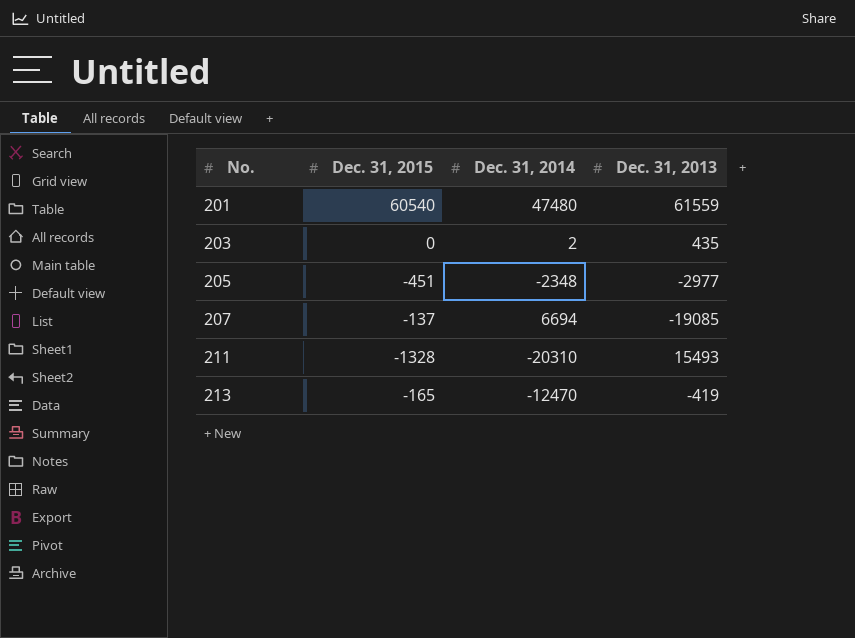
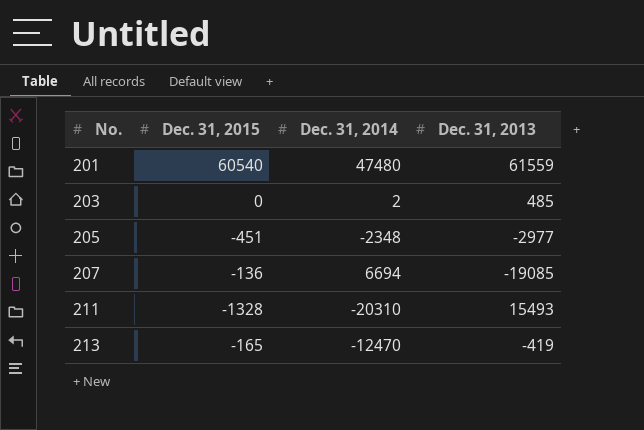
203 | Dec. 31, 2013: 435 -> 485
207 | Dec. 31, 2015: -137 -> -136

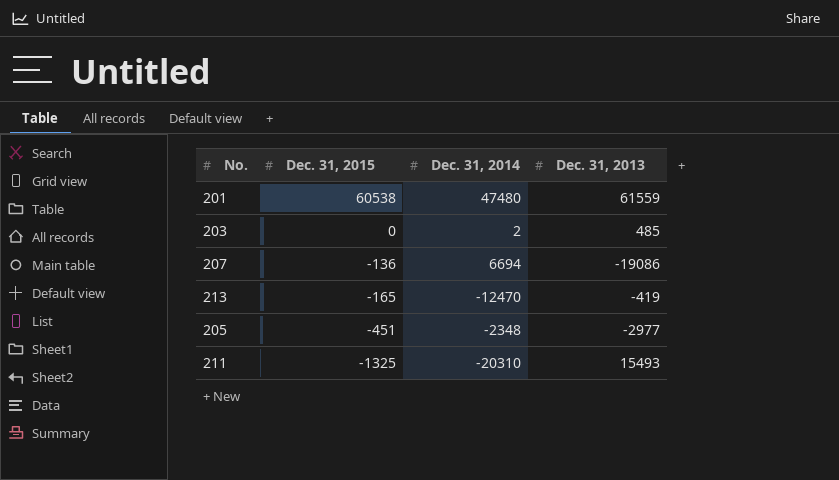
row order: No. ascending -> Dec. 31, 2015 descending
201 | Dec. 31, 2015: 60540 -> 60538
207 | Dec. 31, 2013: -19085 -> -19086
211 | Dec. 31, 2015: -1328 -> -1325

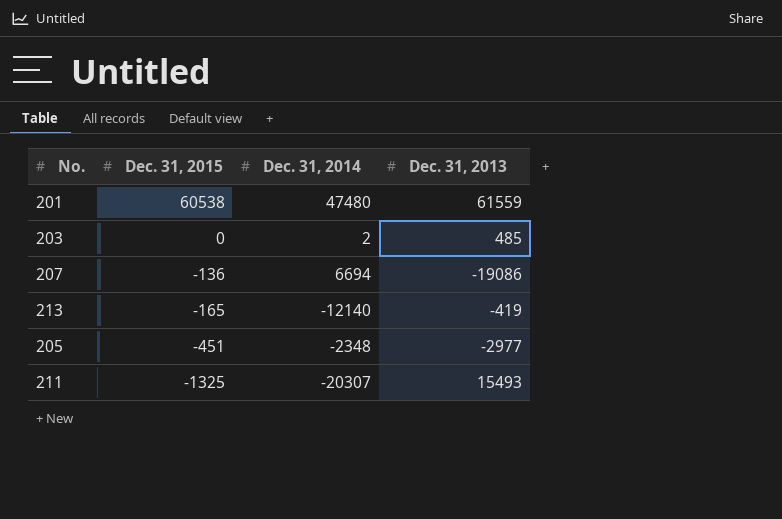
213 | Dec. 31, 2014: -12470 -> -12140
211 | Dec. 31, 2014: -20310 -> -20307

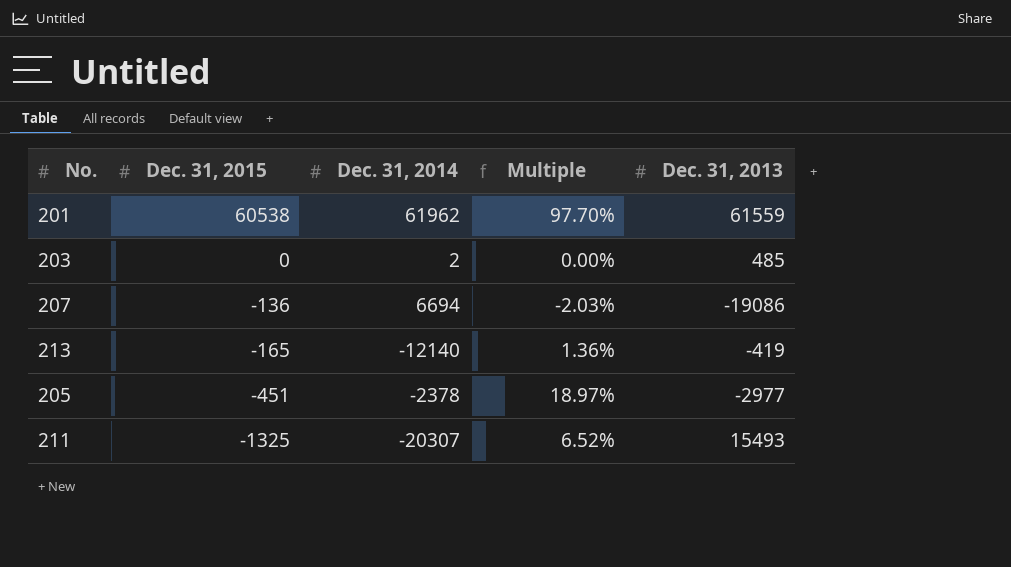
column Multiple | formula: none -> [Dec. 31, 2015] / [Dec. 31, 2014]
201 | Dec. 31, 2014: 47480 -> 61962
205 | Dec. 31, 2014: -2348 -> -2378

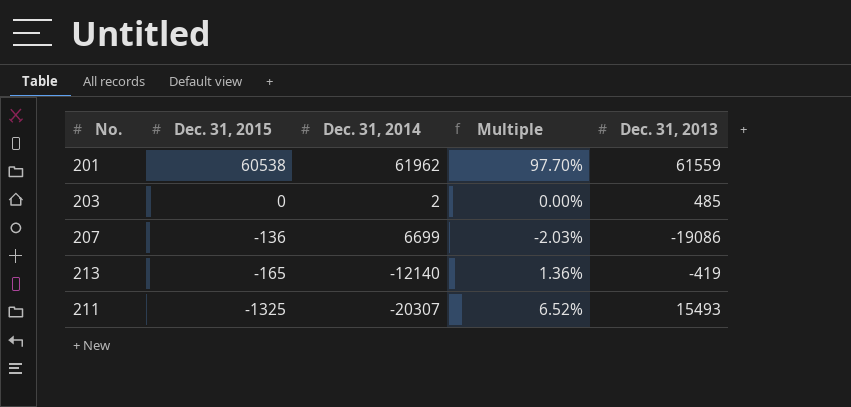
row 205: -451 | -2378 | 18.97% | -2977 -> none
207 | Dec. 31, 2014: 6694 -> 6699

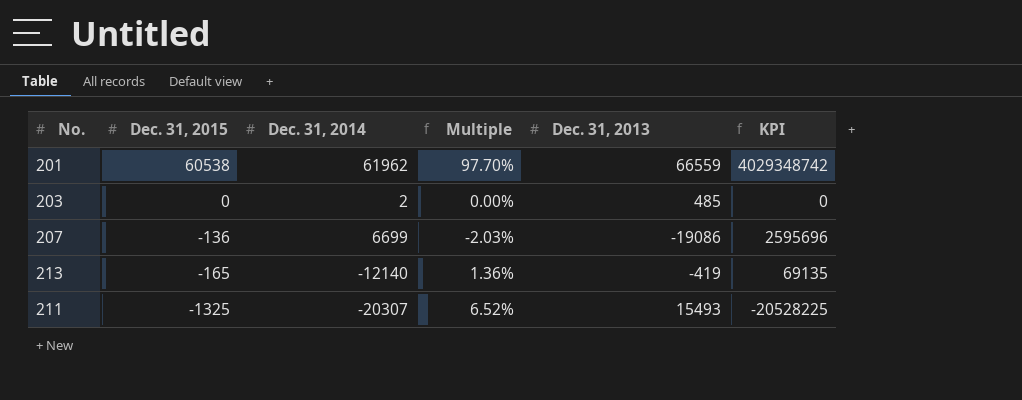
column KPI | formula: none -> [Dec. 31, 2015] * [Dec. 31, 2013]
201 | Dec. 31, 2013: 61559 -> 66559

